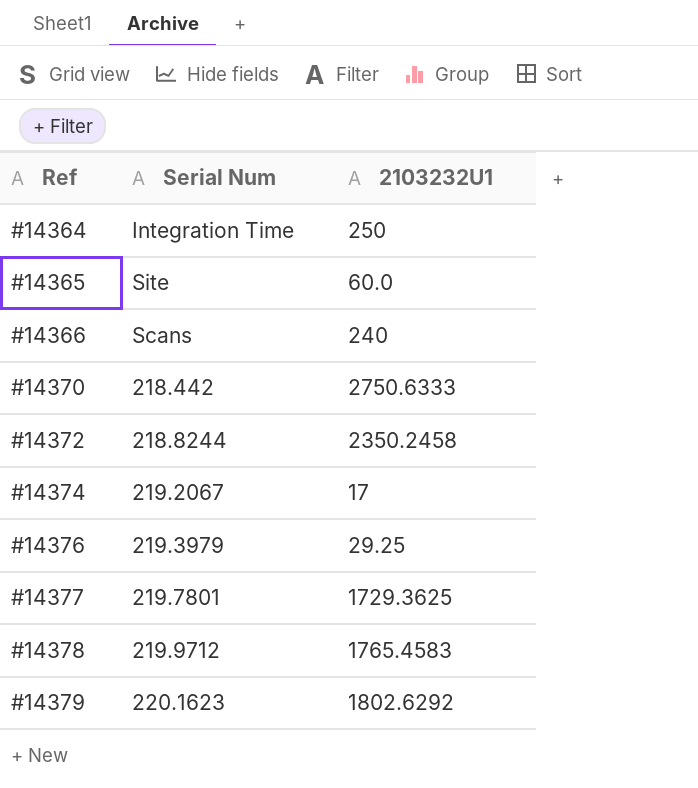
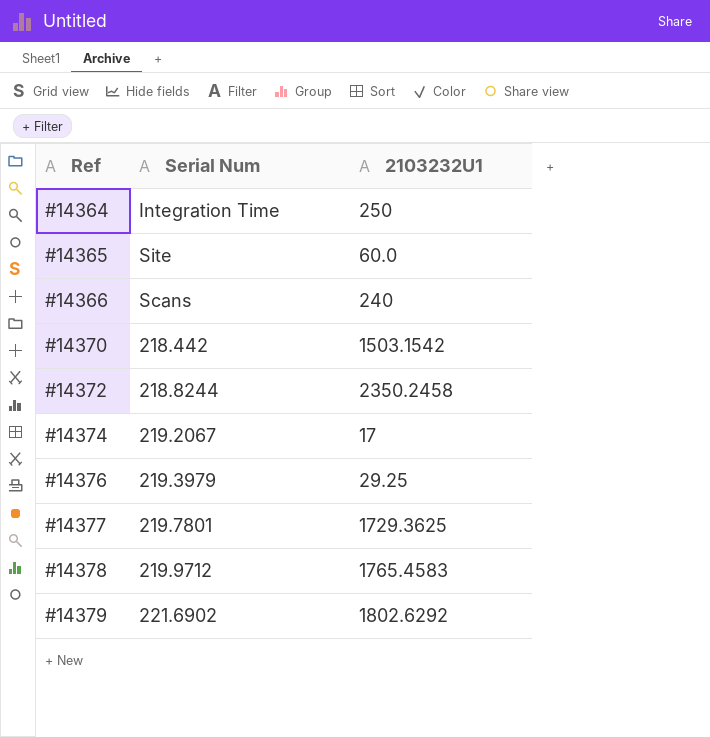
#14370 | 2103232U1: 2750.6333 -> 1503.1542
#14379 | Serial Num: 220.1623 -> 221.6902

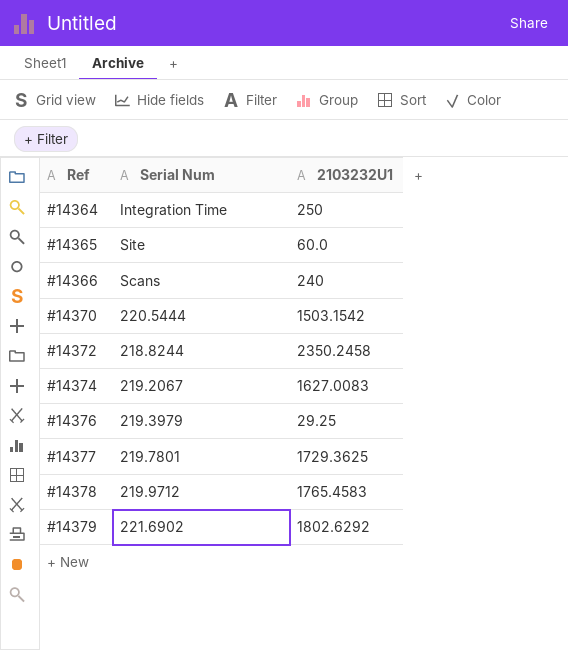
#14370 | Serial Num: 218.442 -> 220.5444
#14374 | 2103232U1: 17 -> 1627.0083

